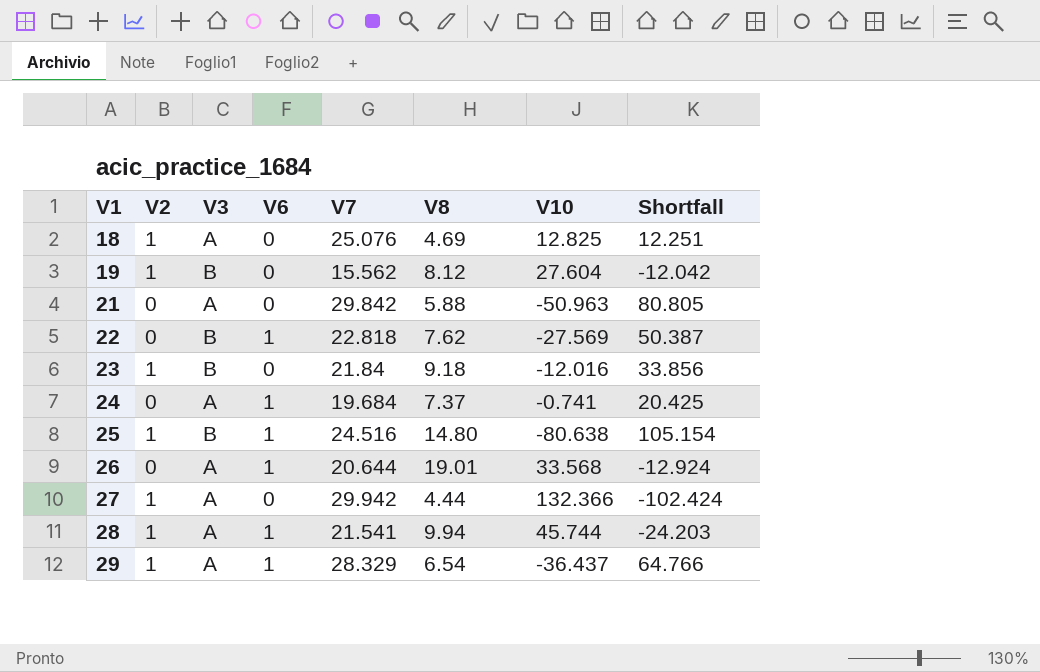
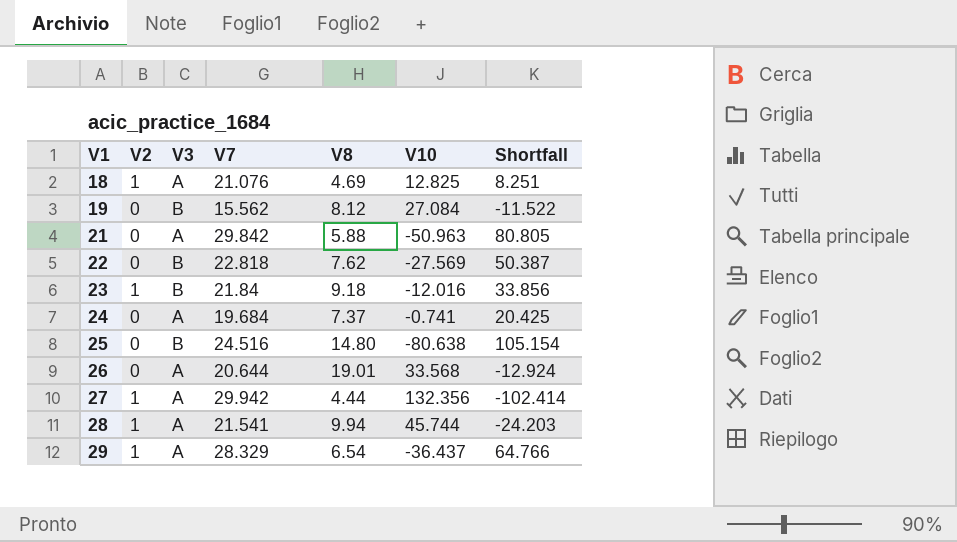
column V6 | position: 4 -> none
18 | V7: 25.076 -> 21.076
18 | Shortfall: 12.251 -> 8.251
19 | V2: 1 -> 0
19 | V10: 27.604 -> 27.084
19 | Shortfall: -12.042 -> -11.522
25 | V2: 1 -> 0
27 | V10: 132.366 -> 132.356
27 | Shortfall: -102.424 -> -102.414

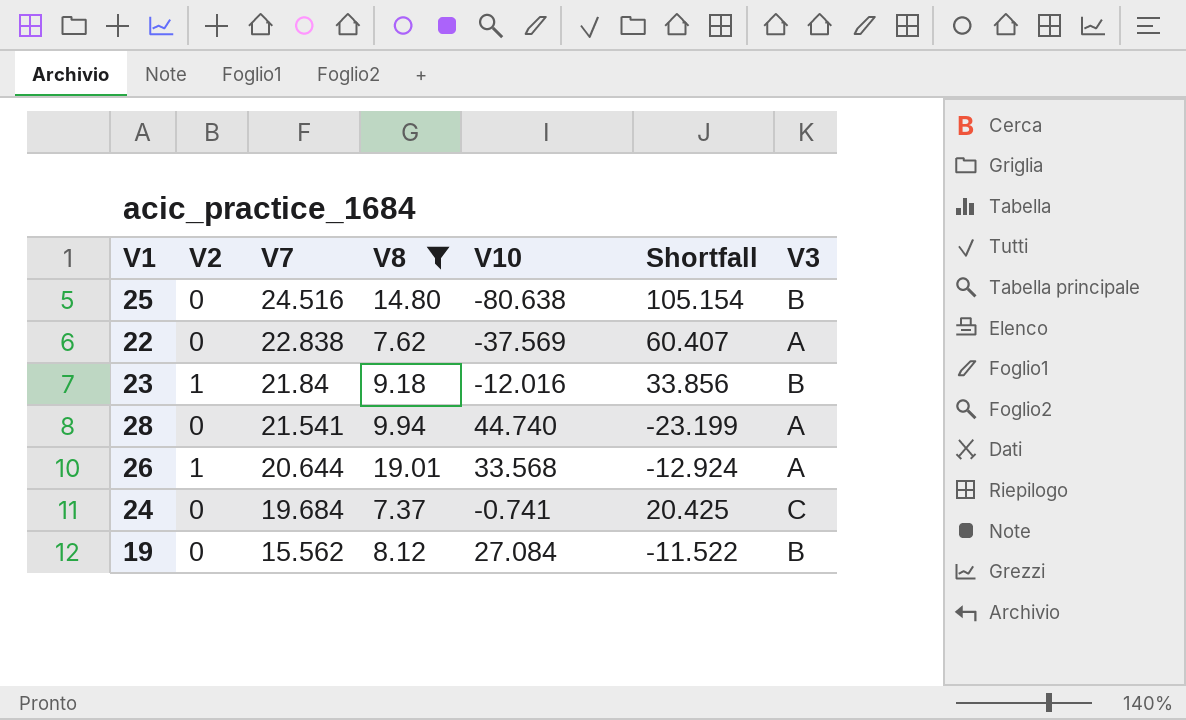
filter: none -> V8 >= 7.37
row order: V1 ascending -> V7 descending
column V3 | position: 3 -> 7
22 | V7: 22.818 -> 22.838
22 | V10: -27.569 -> -37.569
22 | Shortfall: 50.387 -> 60.407
22 | V3: B -> A
28 | V2: 1 -> 0
28 | V10: 45.744 -> 44.740
28 | Shortfall: -24.203 -> -23.199
26 | V2: 0 -> 1
24 | V3: A -> C

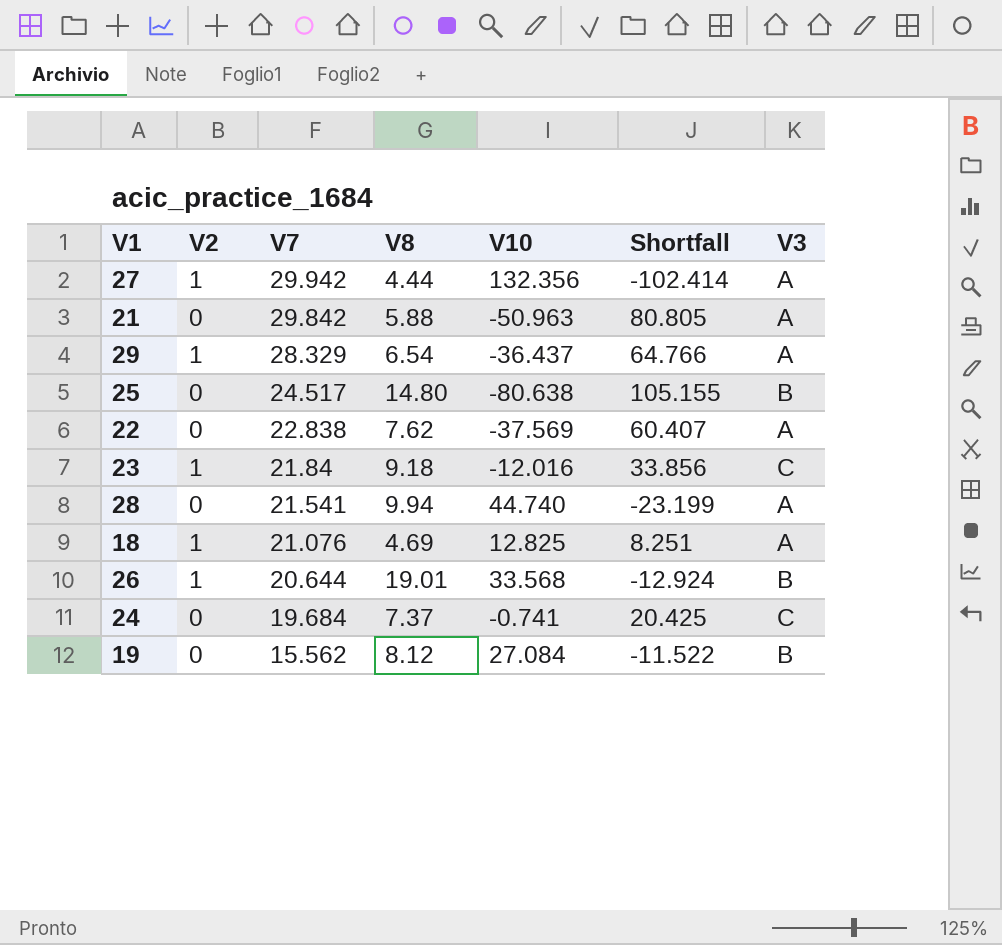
filter: V8 >= 7.37 -> none
25 | V7: 24.516 -> 24.517
25 | Shortfall: 105.154 -> 105.155
23 | V3: B -> C
26 | V3: A -> B

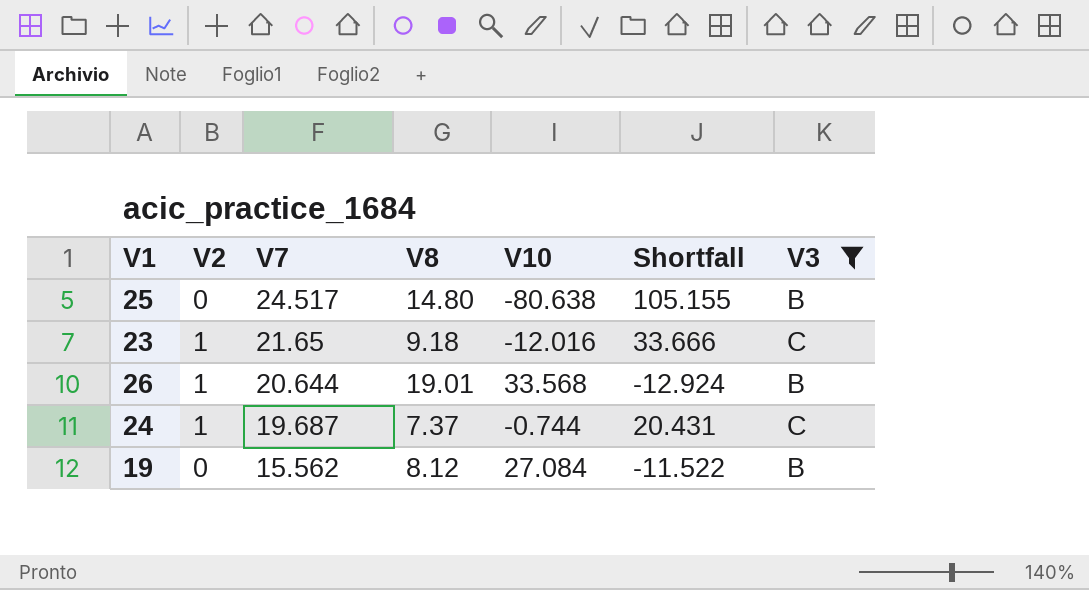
filter: none -> V3 != A
23 | V7: 21.84 -> 21.65
23 | Shortfall: 33.856 -> 33.666
24 | V2: 0 -> 1
24 | V7: 19.684 -> 19.687
24 | V10: -0.741 -> -0.744
24 | Shortfall: 20.425 -> 20.431

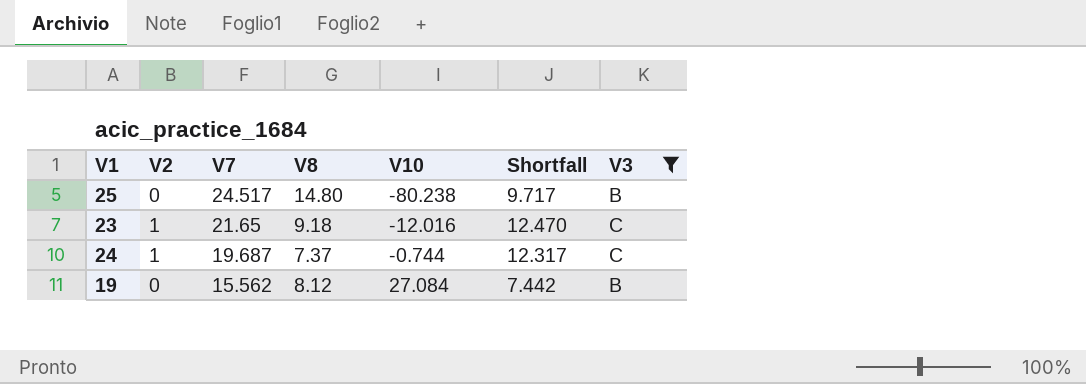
column Shortfall | formula: [V7] - [V10] -> [V7] - [V8]
row 26: 1 | 20.644 | 19.01 | 33.568 | -12.924 | B -> none
25 | V10: -80.638 -> -80.238

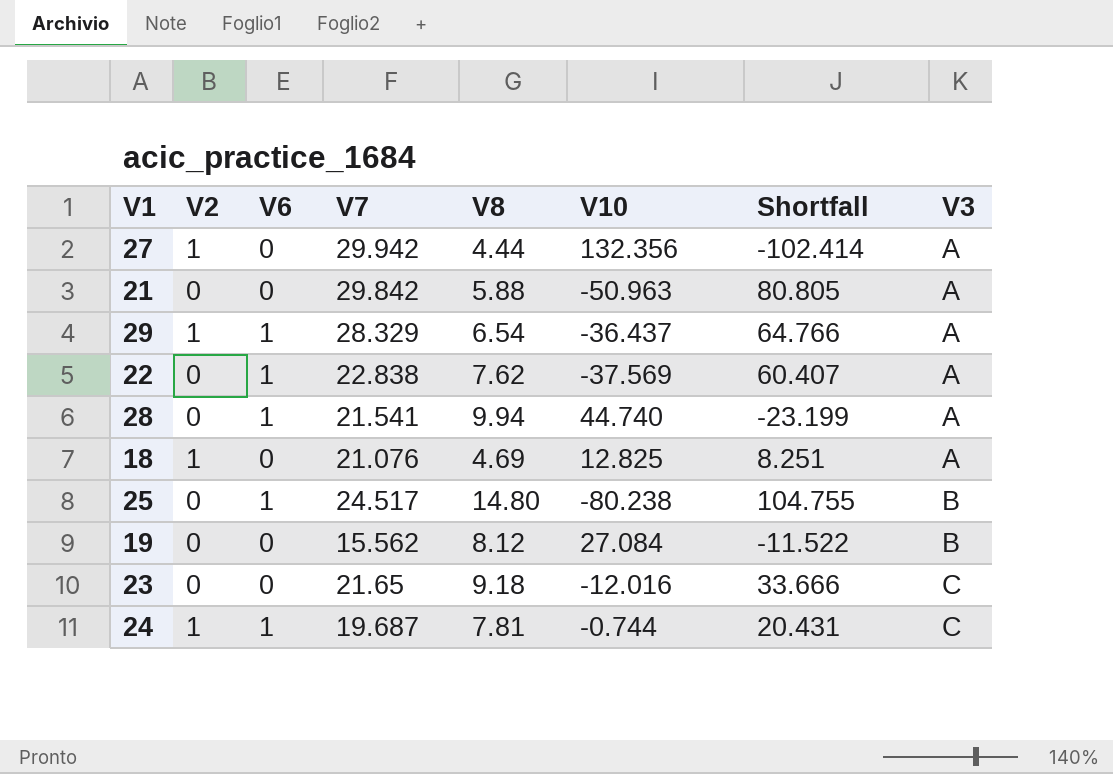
filter: V3 != A -> none
row order: V7 descending -> V3 ascending
column V6 | position: none -> 3
column Shortfall | formula: [V7] - [V8] -> [V7] - [V10]
23 | V2: 1 -> 0
24 | V8: 7.37 -> 7.81

